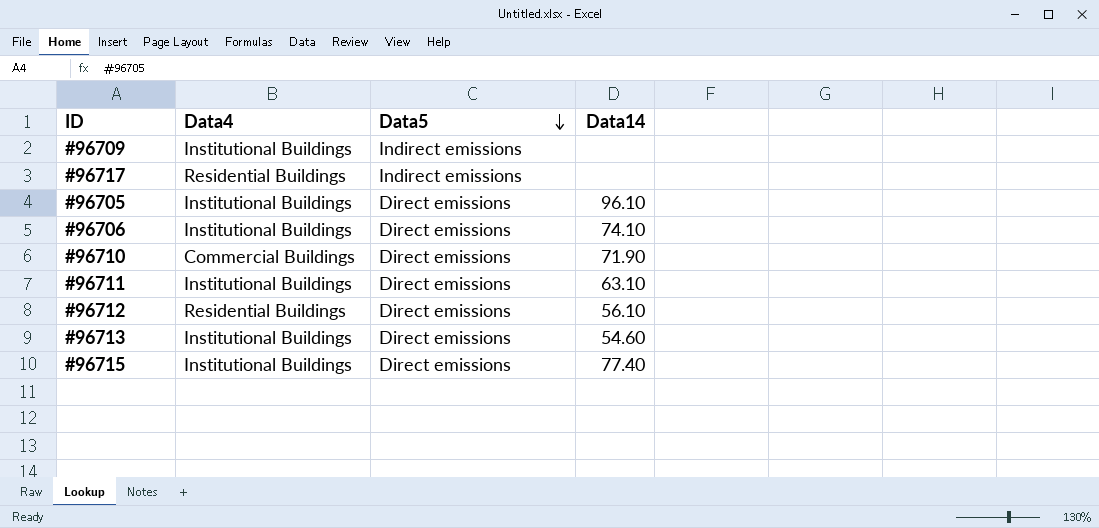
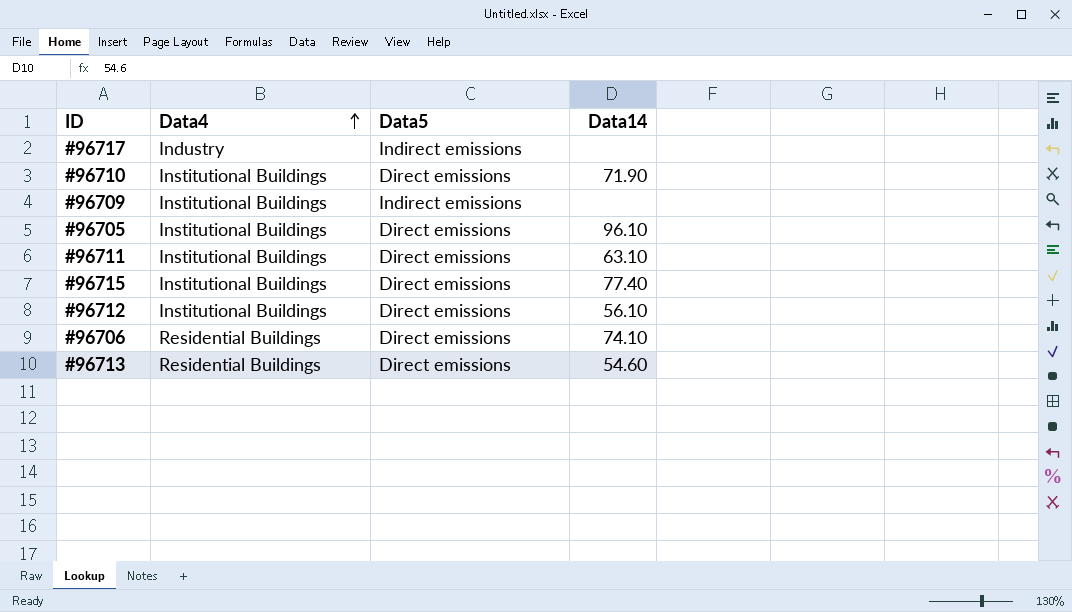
row order: Data5 descending -> Data4 ascending
#96717 | Data4: Residential Buildings -> Industry
#96710 | Data4: Commercial Buildings -> Institutional Buildings
#96712 | Data4: Residential Buildings -> Institutional Buildings
#96706 | Data4: Institutional Buildings -> Residential Buildings
#96713 | Data4: Institutional Buildings -> Residential Buildings

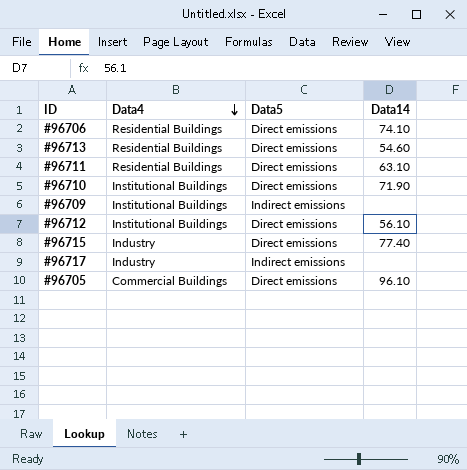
row order: Data4 ascending -> Data4 descending
#96711 | Data4: Institutional Buildings -> Residential Buildings
#96715 | Data4: Institutional Buildings -> Industry
#96705 | Data4: Institutional Buildings -> Commercial Buildings

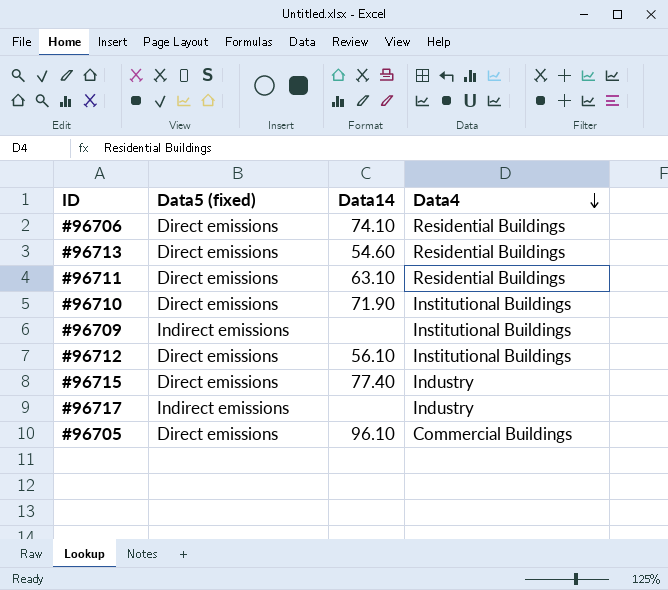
column name: Data5 -> Data5 (fixed)
column Data4 | position: 2 -> 4

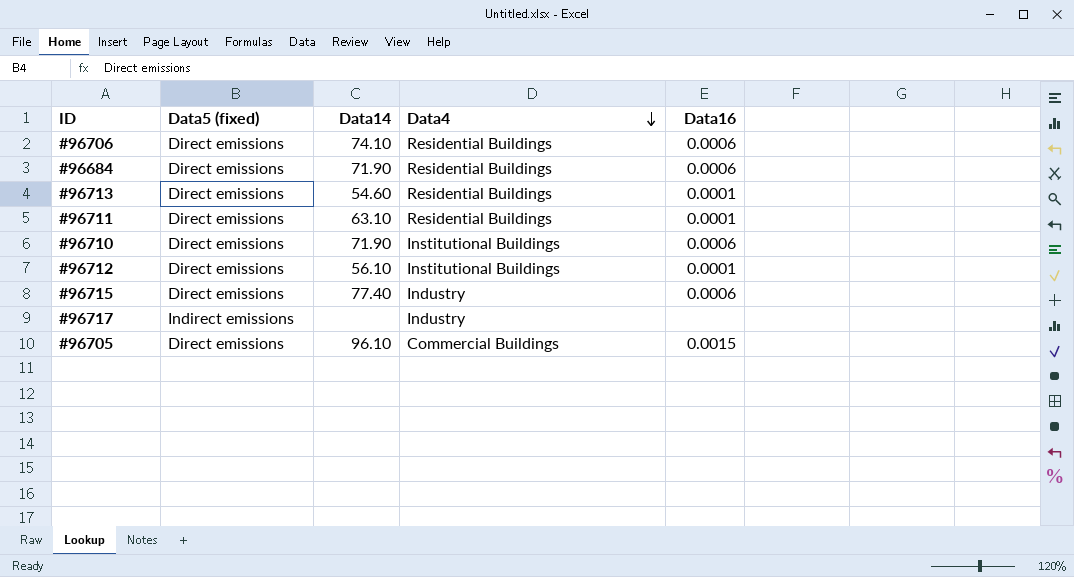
column Data16 | position: none -> 5
row #96709: Indirect emissions | none | Institutional Buildings -> none
row #96684: none -> Direct emissions | 71.90 | Residential Buildings | 0.0006

